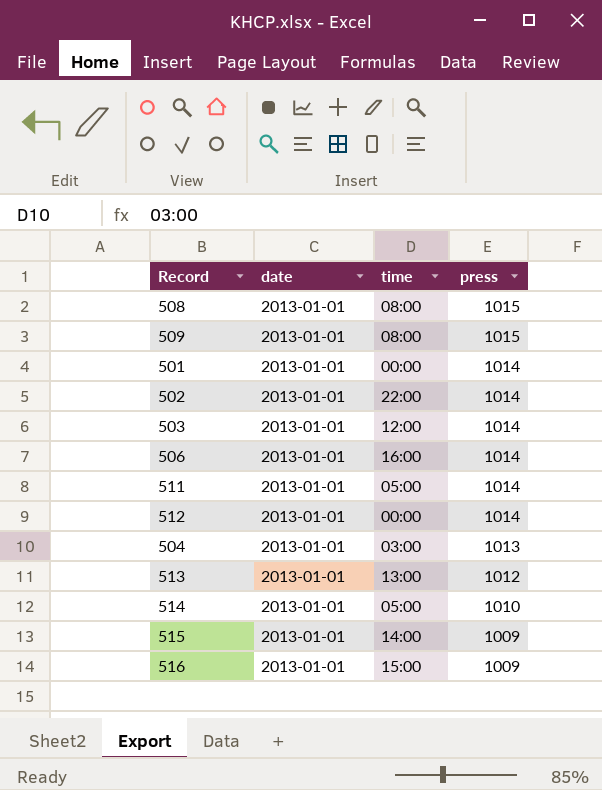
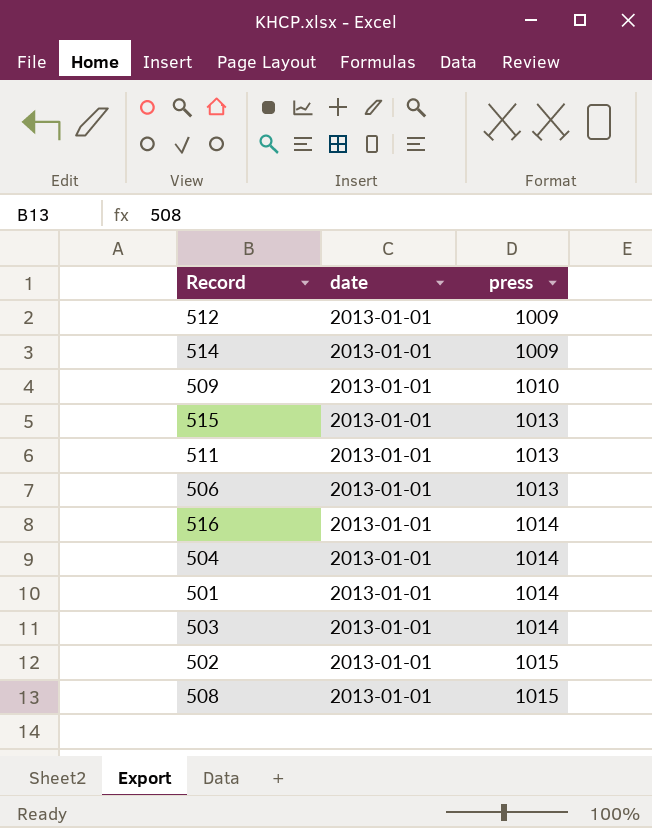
row order: press descending -> press ascending
column time | position: 3 -> none
row 513: 2013-01-01 | 13:00 | 1012 -> none
512 | press: 1014 -> 1009
514 | press: 1010 -> 1009
509 | press: 1015 -> 1010
515 | press: 1009 -> 1013
511 | press: 1014 -> 1013
506 | press: 1014 -> 1013
516 | press: 1009 -> 1014
504 | press: 1013 -> 1014
502 | press: 1014 -> 1015

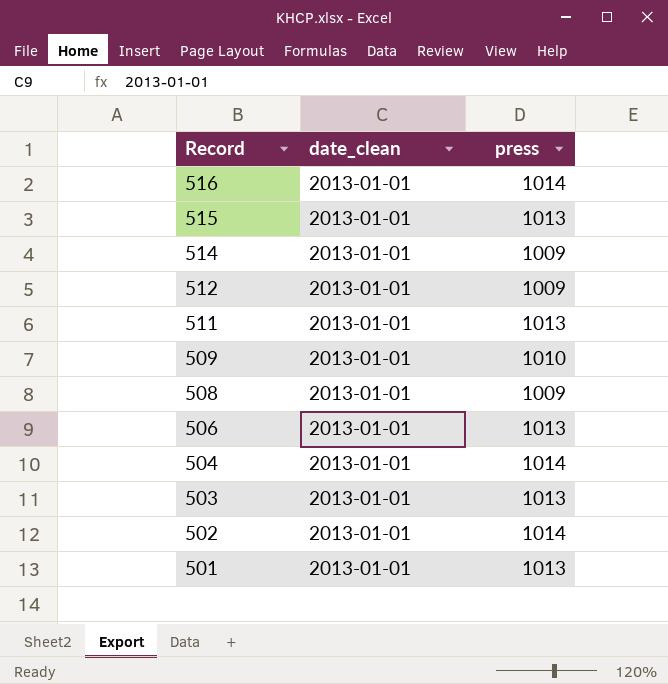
row order: press ascending -> Record descending
column name: date -> date_clean
508 | press: 1015 -> 1009
503 | press: 1014 -> 1013
502 | press: 1015 -> 1014
501 | press: 1014 -> 1013

